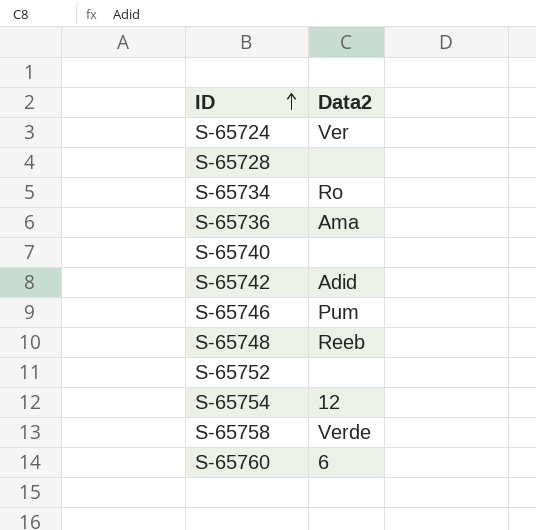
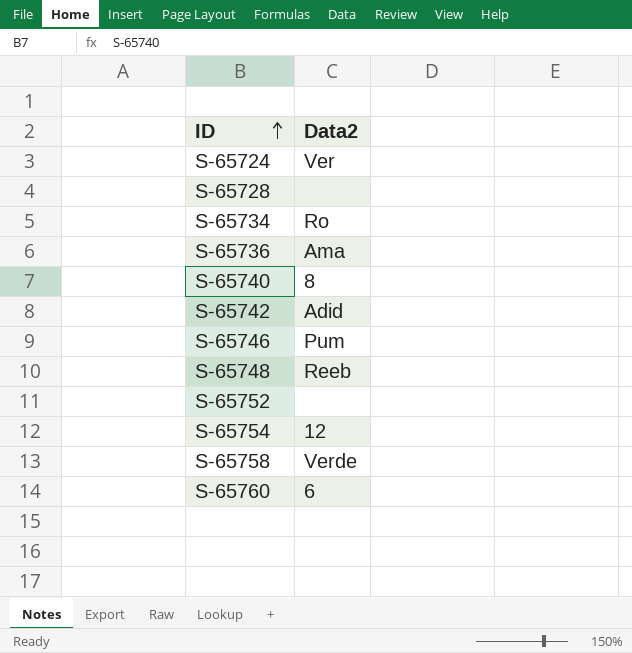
S-65740 | Data2: none -> 8

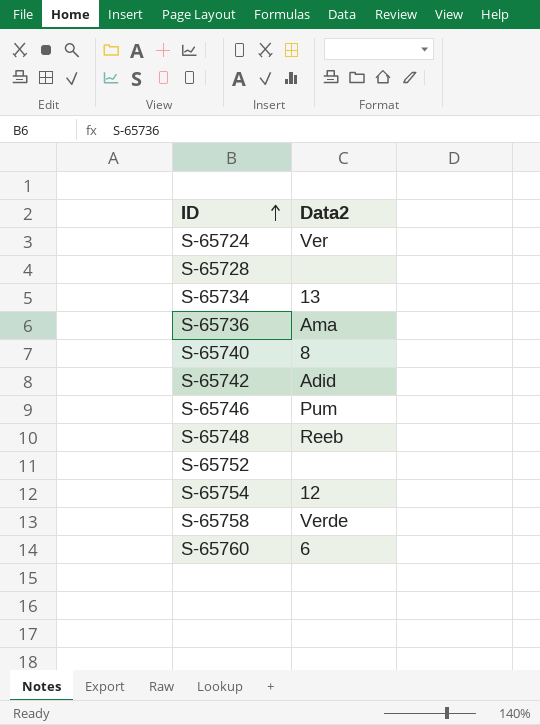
S-65734 | Data2: Ro -> 13

